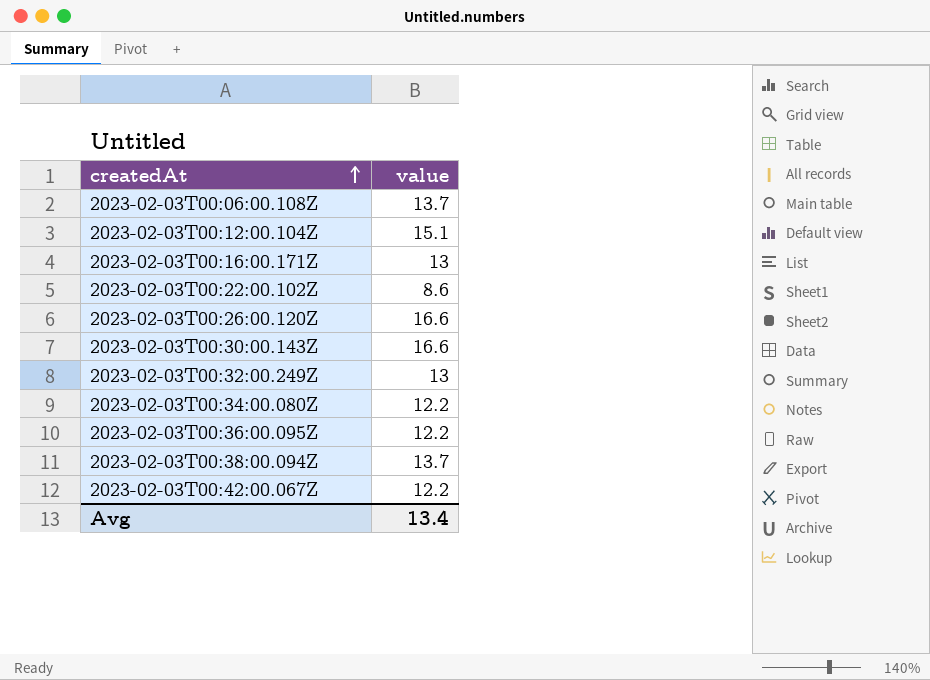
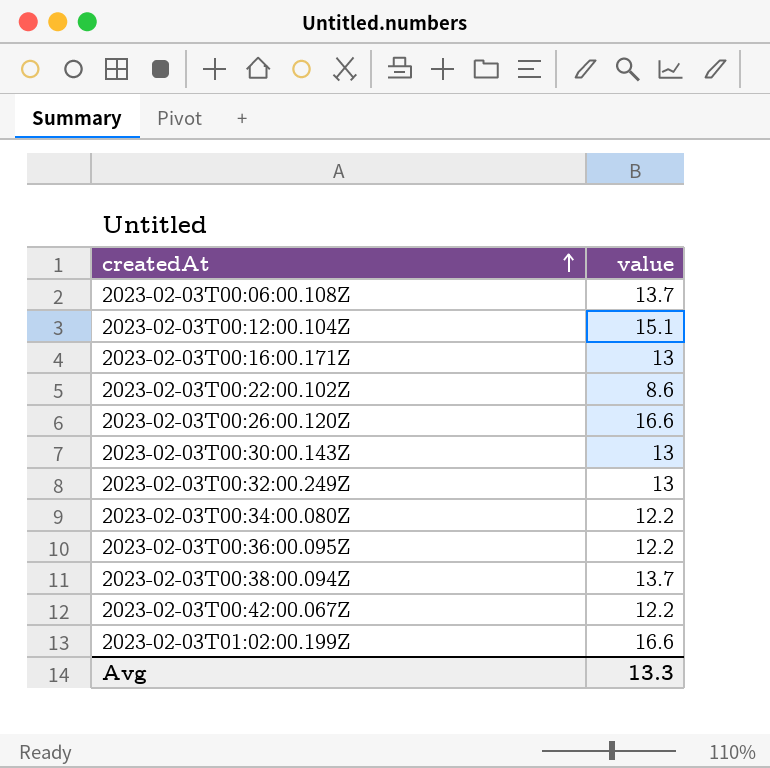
2023-02-03T00:30:00.143Z | value: 16.6 -> 13
row 2023-02-03T01:02:00.199Z: none -> 16.6
Avg | value: 13.4 -> 13.3

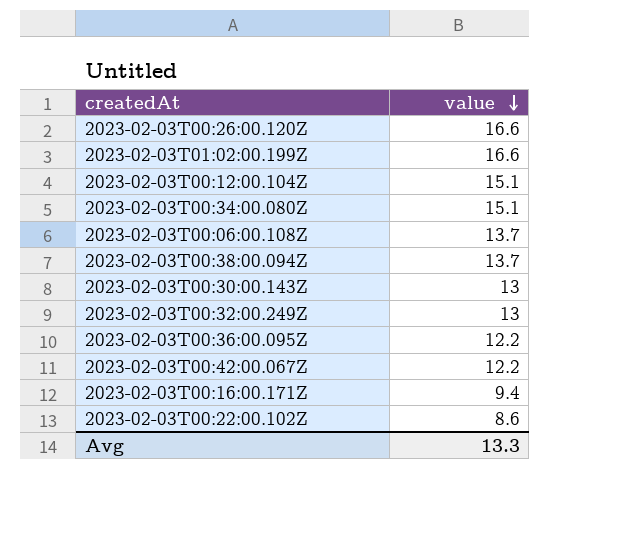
row order: createdAt ascending -> value descending
2023-02-03T00:34:00.080Z | value: 12.2 -> 15.1
2023-02-03T00:16:00.171Z | value: 13 -> 9.4

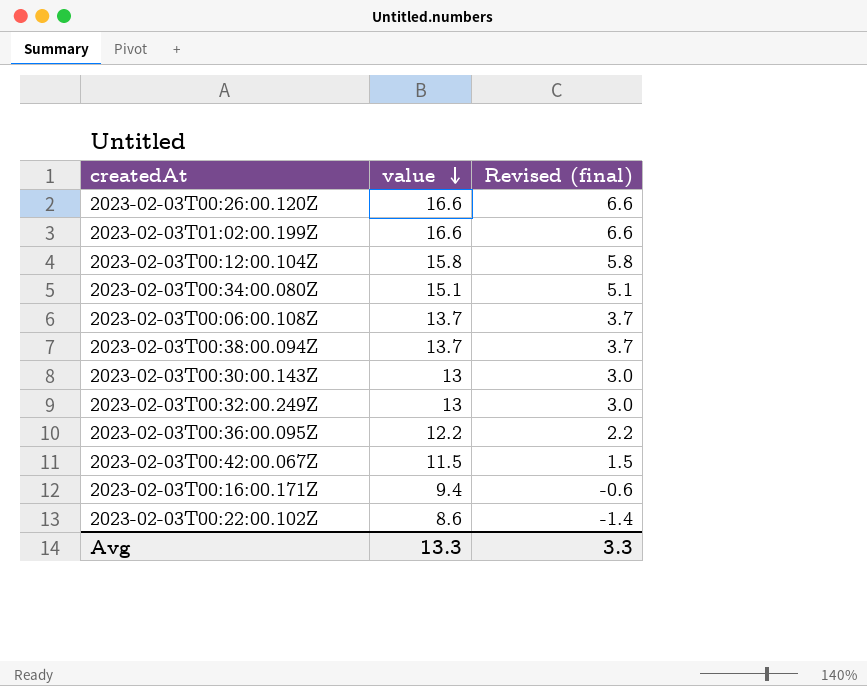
column Revised (final) | formula: none -> [value] - 10
2023-02-03T00:12:00.104Z | value: 15.1 -> 15.8
2023-02-03T00:42:00.067Z | value: 12.2 -> 11.5

